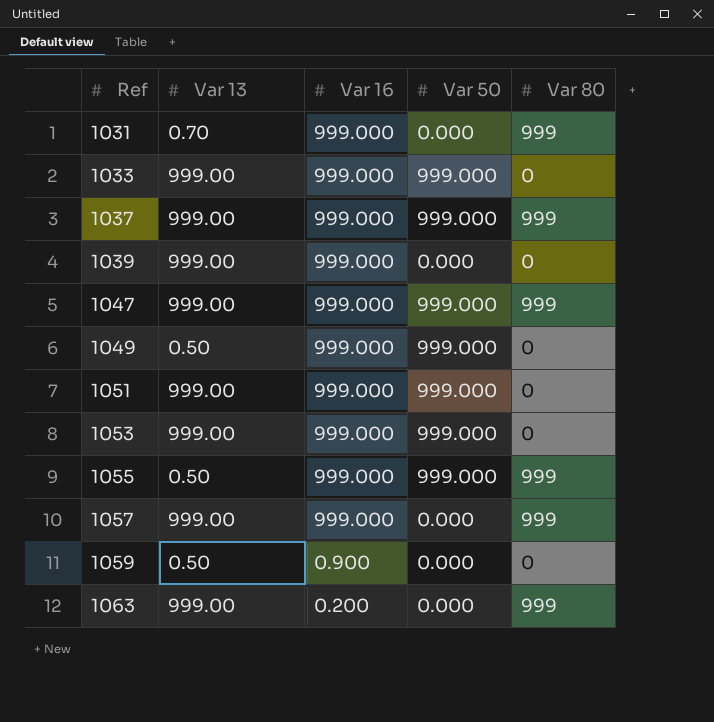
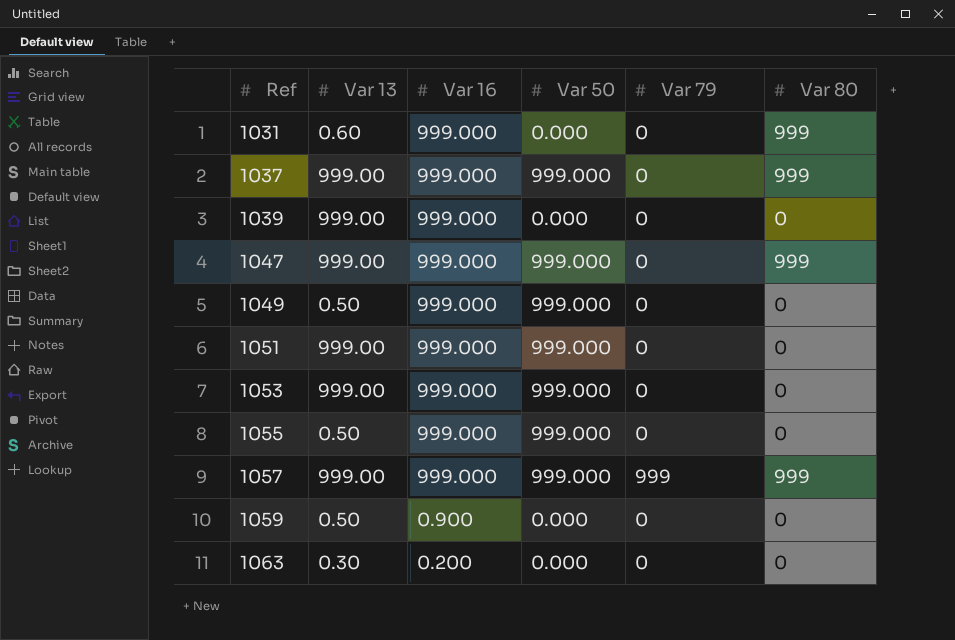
column Var 79 | position: none -> 5
row 1033: 999.00 | 999.000 | 999.000 | 0 -> none
1031 | Var 13: 0.70 -> 0.60
1055 | Var 80: 999 -> 0
1057 | Var 50: 0.000 -> 999.000
1063 | Var 13: 999.00 -> 0.30
1063 | Var 80: 999 -> 0

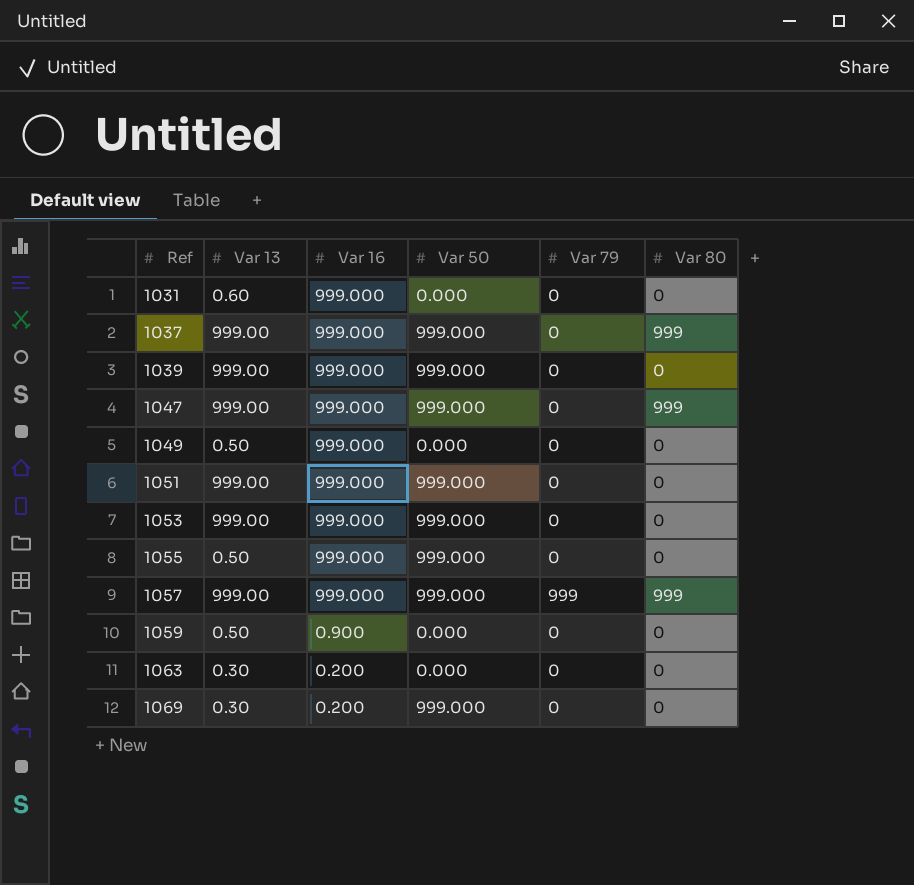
1031 | Var 80: 999 -> 0
1039 | Var 50: 0.000 -> 999.000
1049 | Var 50: 999.000 -> 0.000
row 1069: none -> 0.30 | 0.200 | 999.000 | 0 | 0

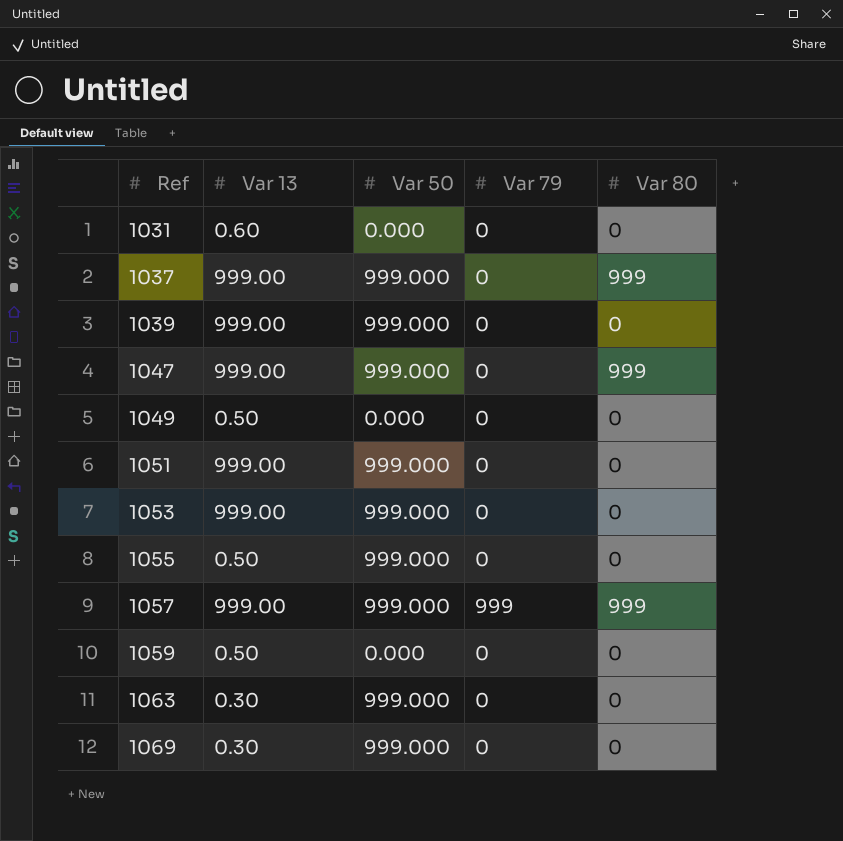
column Var 16 | position: 3 -> none
1063 | Var 50: 0.000 -> 999.000

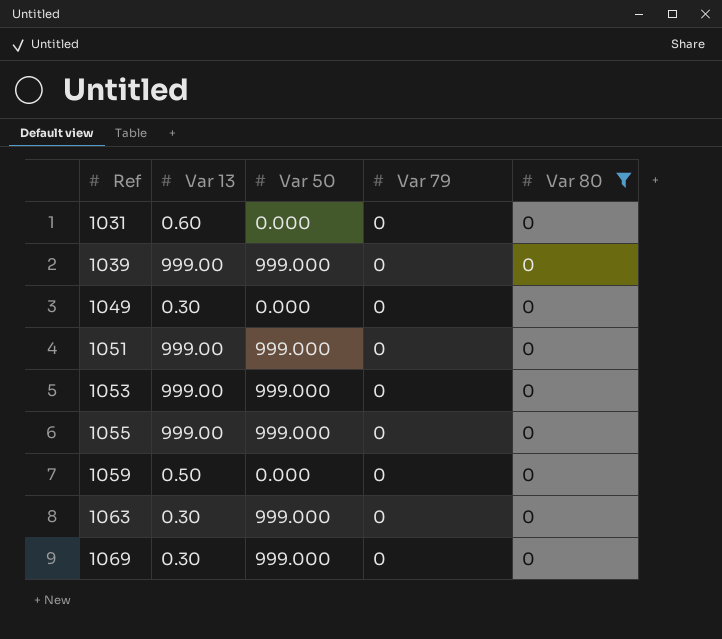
filter: none -> Var 80 = 0
1049 | Var 13: 0.50 -> 0.30
1055 | Var 13: 0.50 -> 999.00

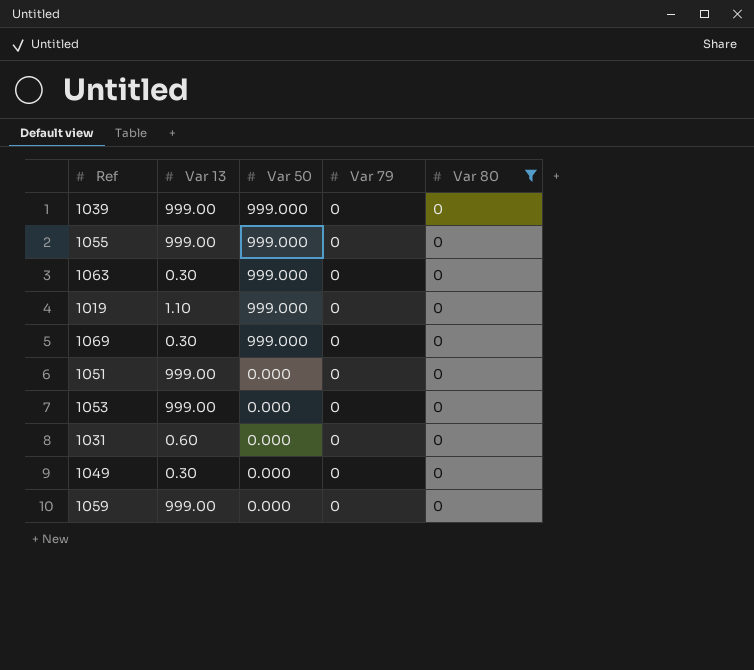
row order: Ref ascending -> Var 50 descending
row 1019: none -> 1.10 | 999.000 | 0 | 0
1051 | Var 50: 999.000 -> 0.000
1053 | Var 50: 999.000 -> 0.000
1059 | Var 13: 0.50 -> 999.00

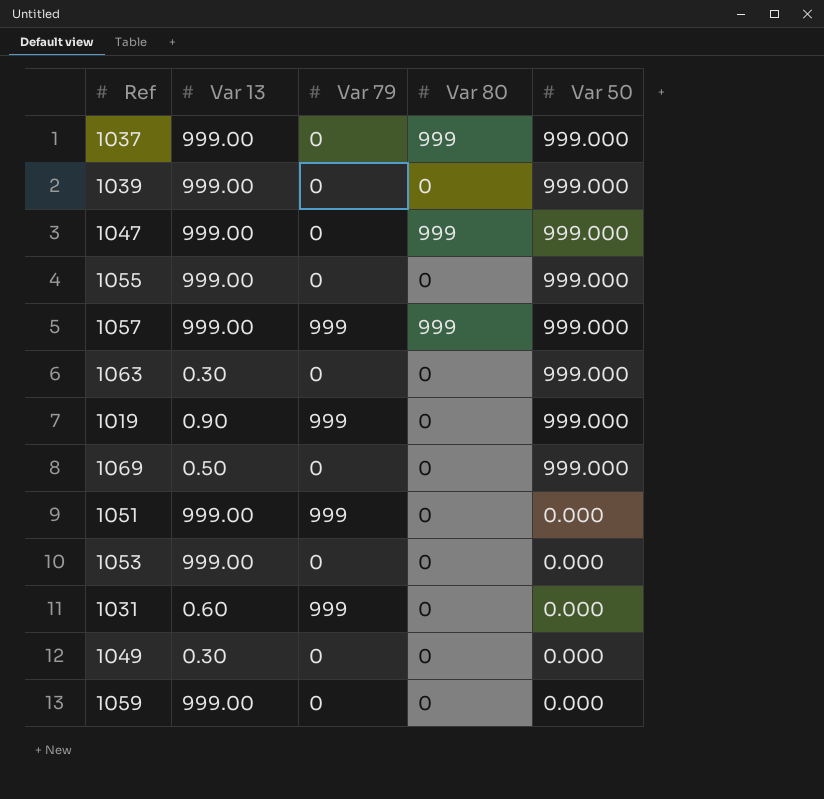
filter: Var 80 = 0 -> none
column Var 50 | position: 3 -> 5
1019 | Var 13: 1.10 -> 0.90
1019 | Var 79: 0 -> 999
1069 | Var 13: 0.30 -> 0.50
1051 | Var 79: 0 -> 999
1031 | Var 79: 0 -> 999

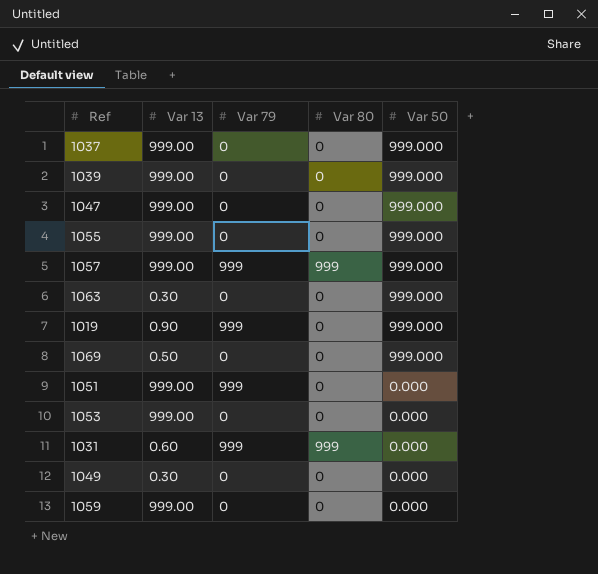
1037 | Var 80: 999 -> 0
1047 | Var 80: 999 -> 0
1031 | Var 80: 0 -> 999

